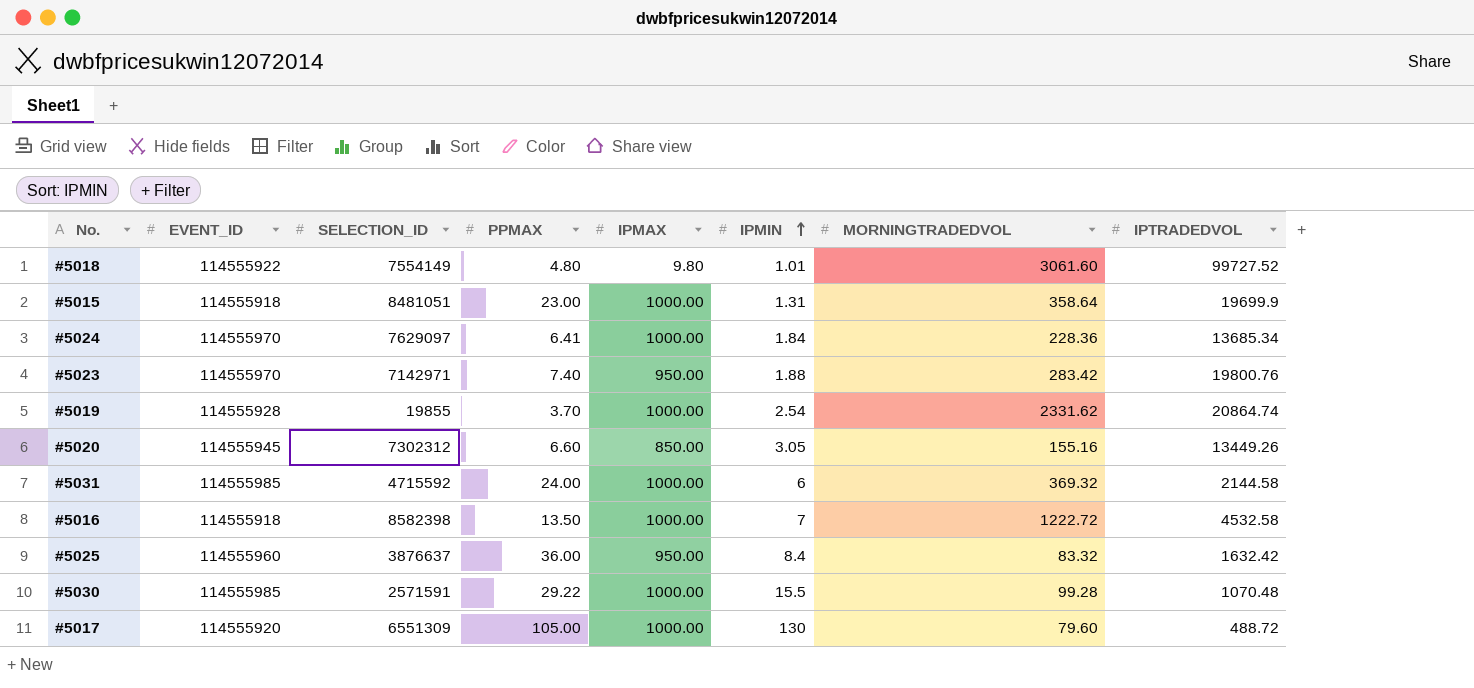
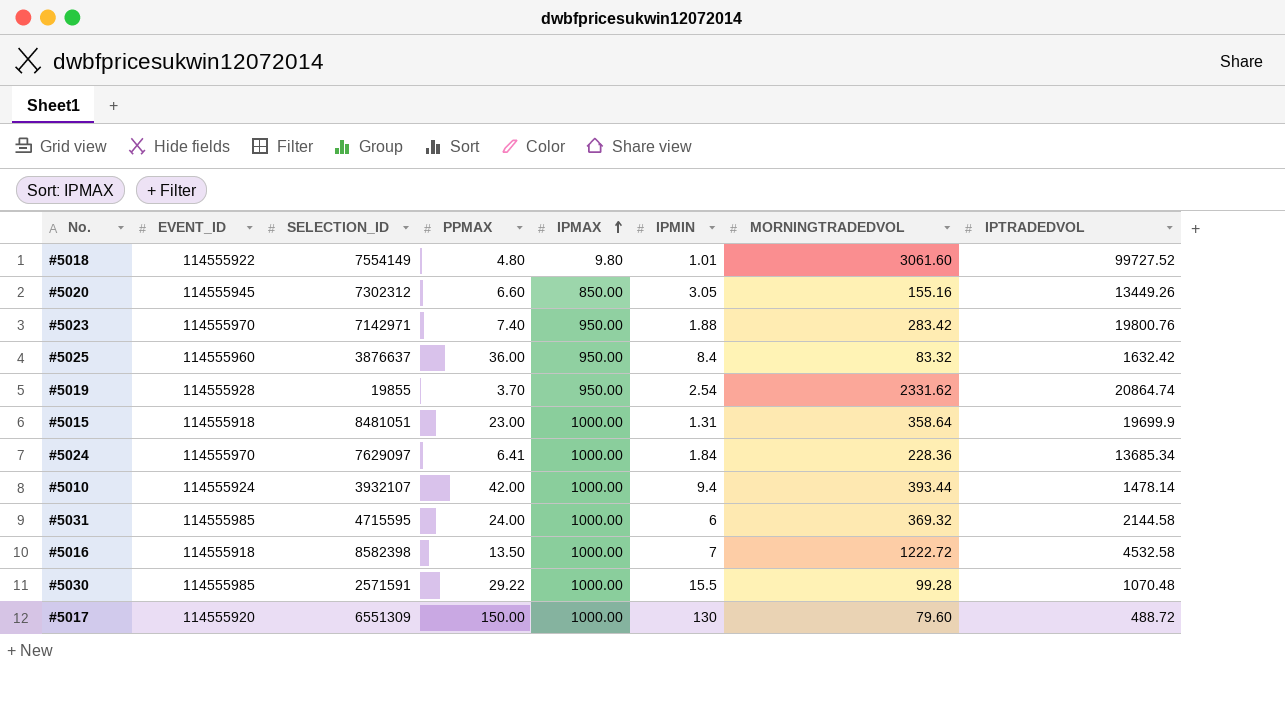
row order: IPMIN ascending -> IPMAX ascending
#5019 | IPMAX: 1000.00 -> 950.00
row #5010: none -> 114555924 | 3932107 | 42.00 | 1000.00 | 9.4 | 393.44 | 1478.14
#5031 | SELECTION_ID: 4715592 -> 4715595
#5017 | PPMAX: 105.00 -> 150.00

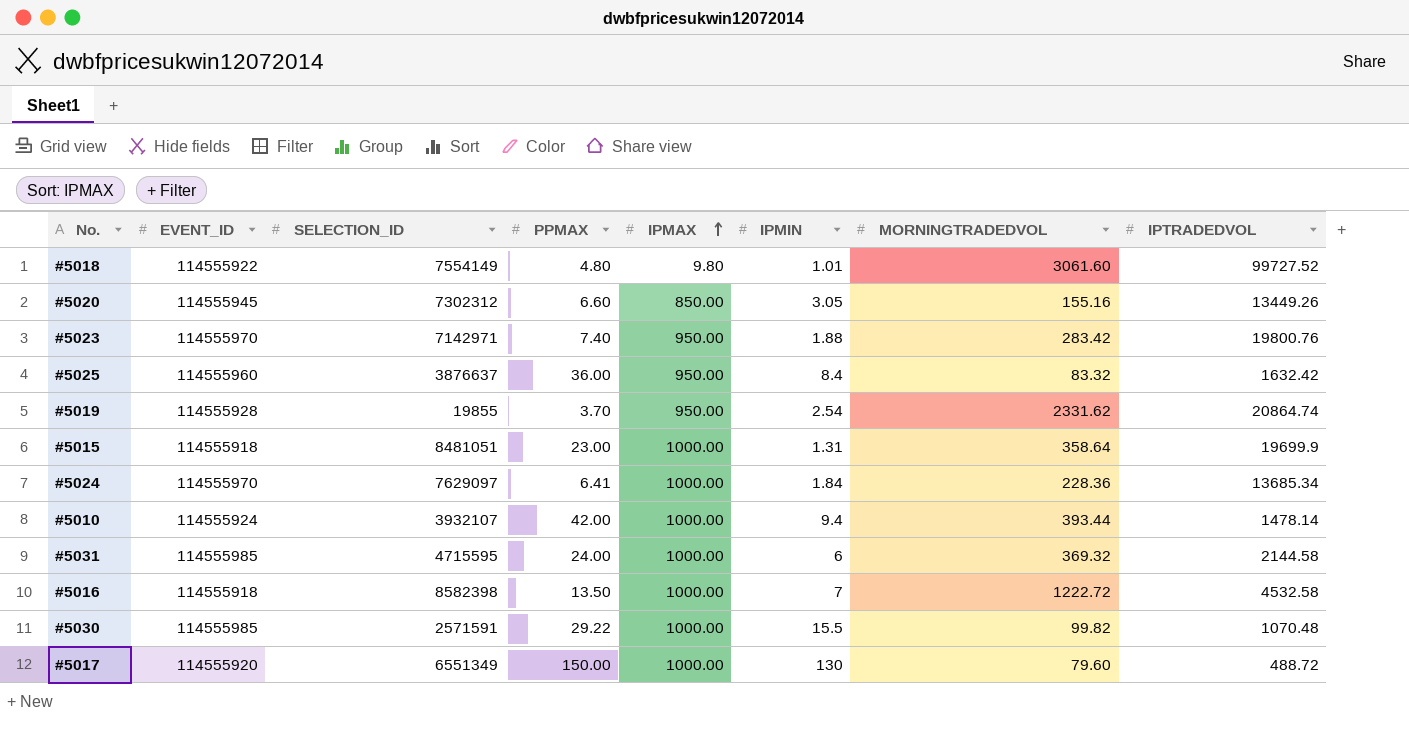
#5030 | MORNINGTRADEDVOL: 99.28 -> 99.82
#5017 | SELECTION_ID: 6551309 -> 6551349

